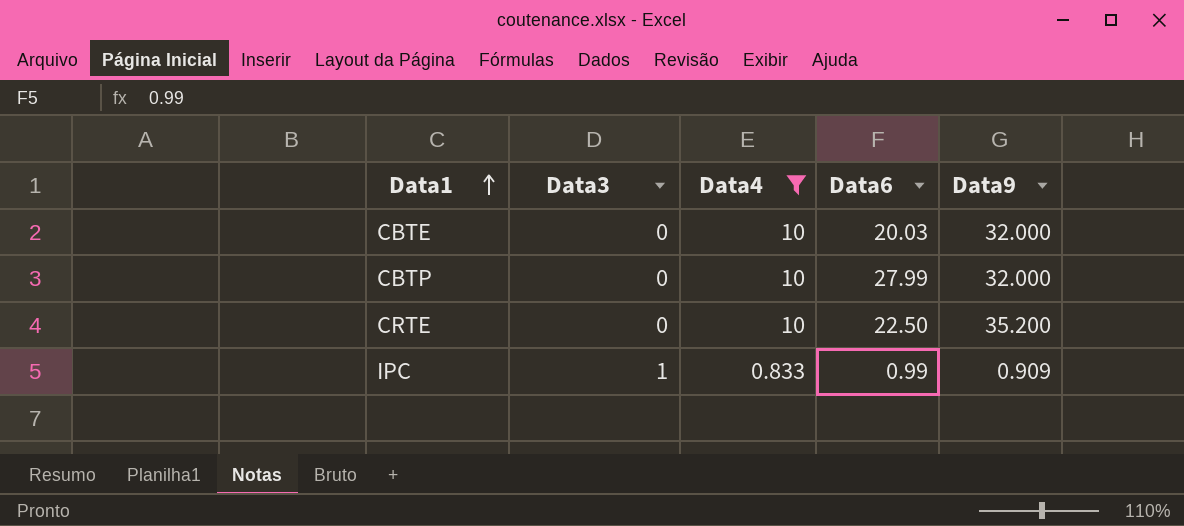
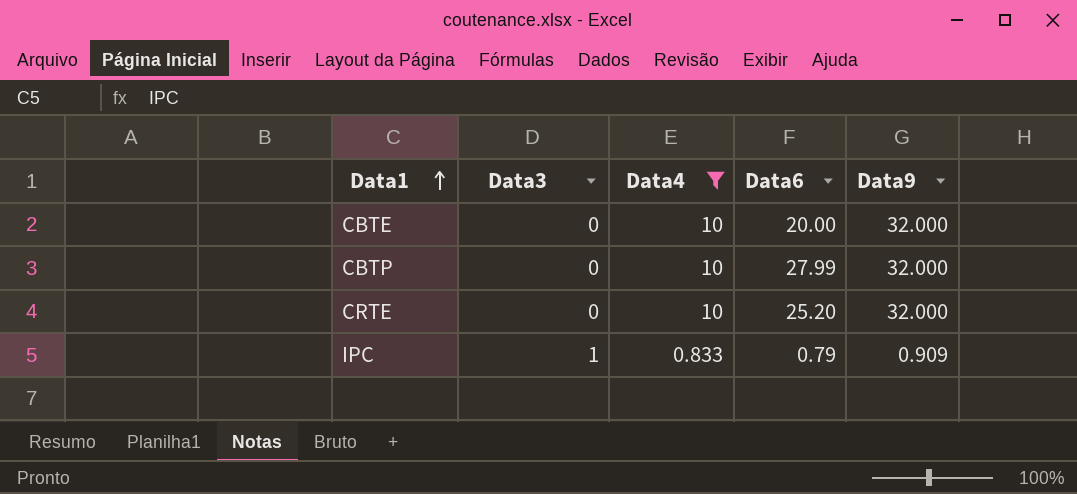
CBTE | Data6: 20.03 -> 20.00
CRTE | Data6: 22.50 -> 25.20
CRTE | Data9: 35.200 -> 32.000
IPC | Data6: 0.99 -> 0.79

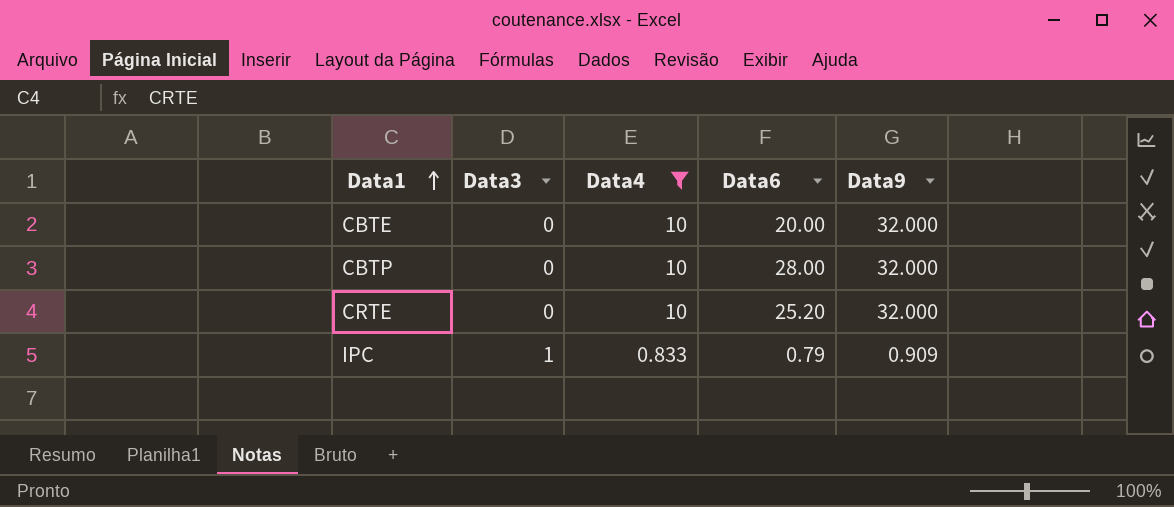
CBTP | Data6: 27.99 -> 28.00

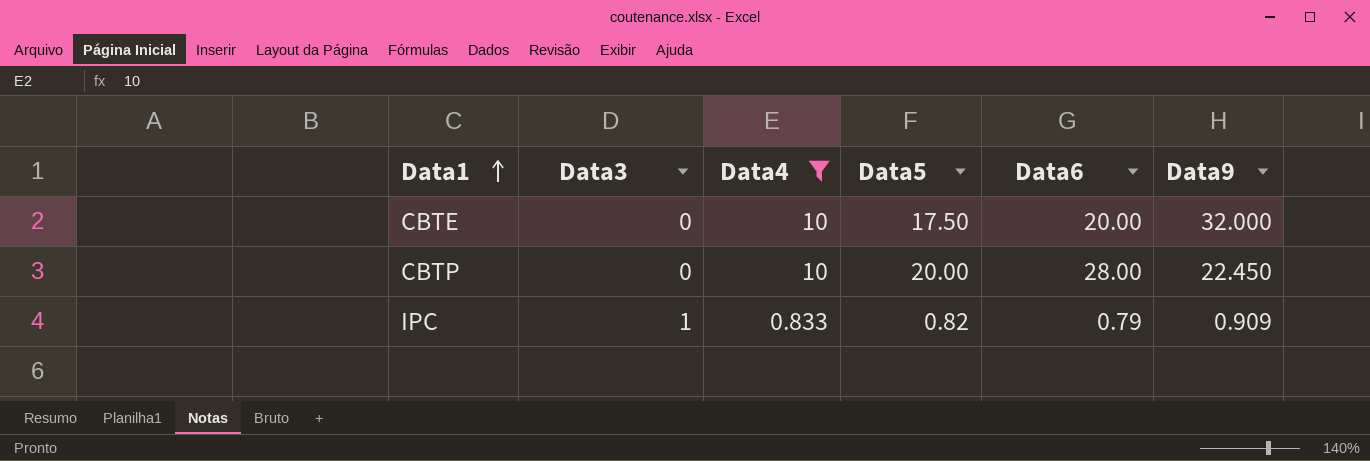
column Data5 | position: none -> 4
row CRTE: 0 | 10 | 25.20 | 32.000 -> none
CBTP | Data9: 32.000 -> 22.450

